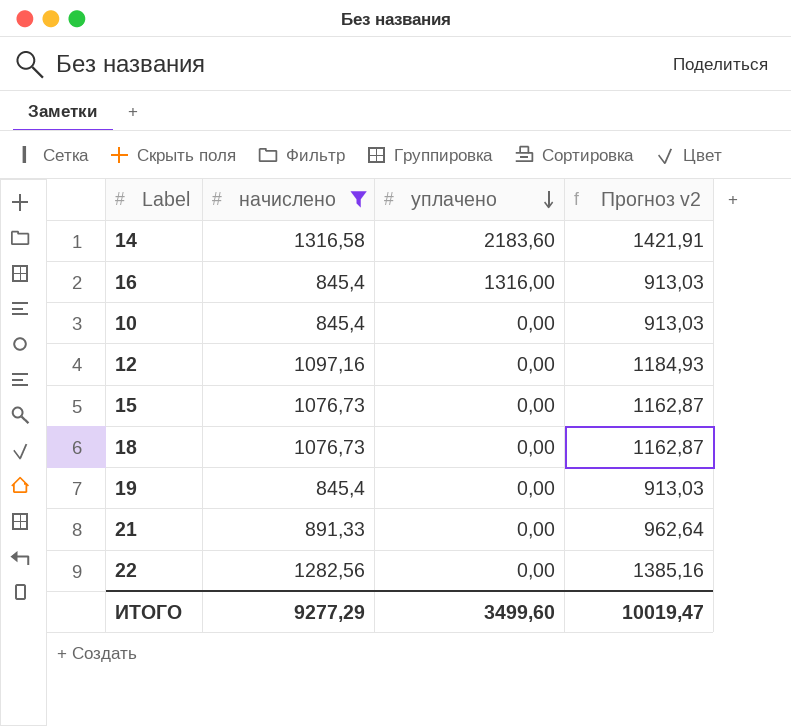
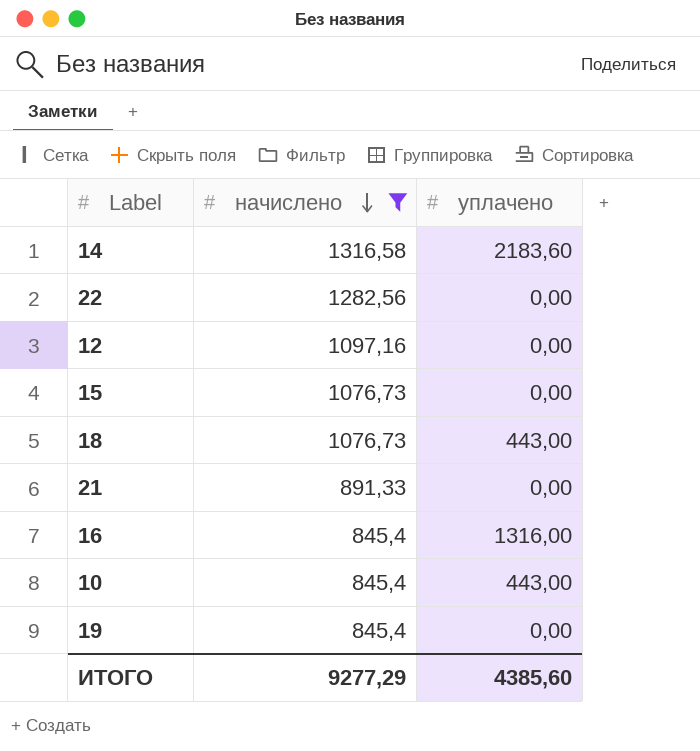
row order: уплачено descending -> начислено descending
column Прогноз v2 | formula: [начислено] * 1,08 -> none
18 | уплачено: 0,00 -> 443,00
10 | уплачено: 0,00 -> 443,00
ИТОГО | уплачено: 3499,60 -> 4385,60

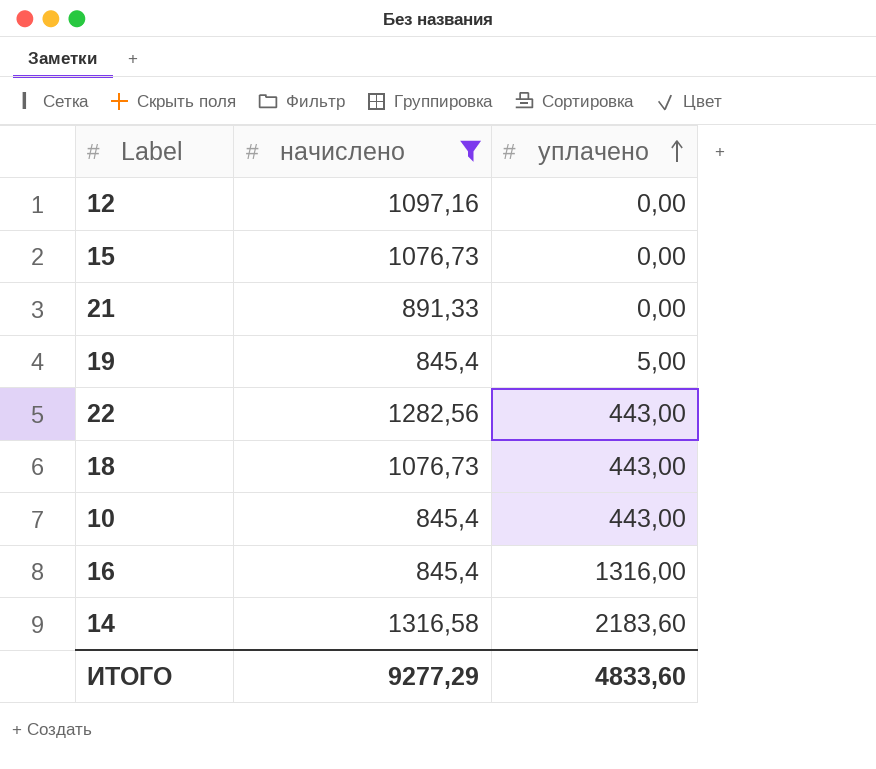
row order: начислено descending -> уплачено ascending
19 | уплачено: 0,00 -> 5,00
22 | уплачено: 0,00 -> 443,00
ИТОГО | уплачено: 4385,60 -> 4833,60

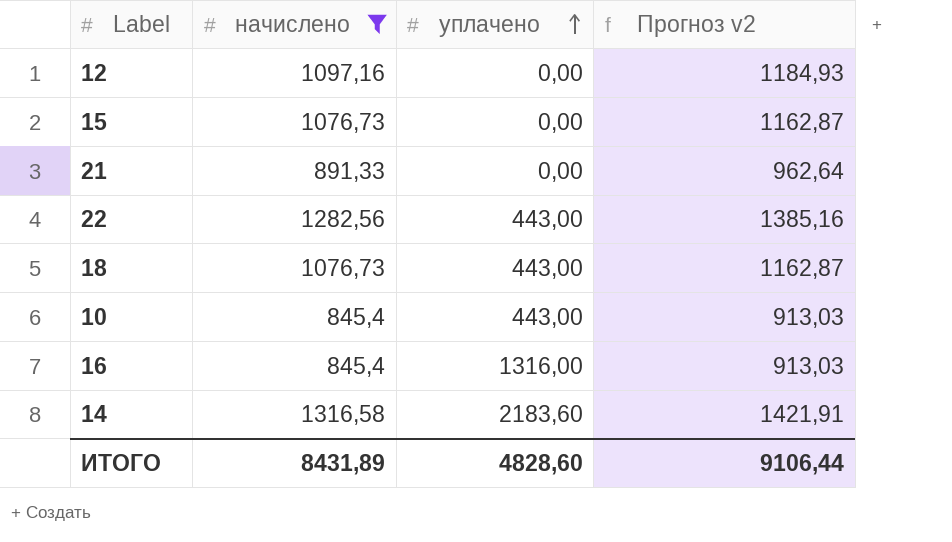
column Прогноз v2 | formula: none -> [начислено] * 1,08
row 19: 845,4 | 5,00 -> none
ИТОГО | начислено: 9277,29 -> 8431,89
ИТОГО | уплачено: 4833,60 -> 4828,60

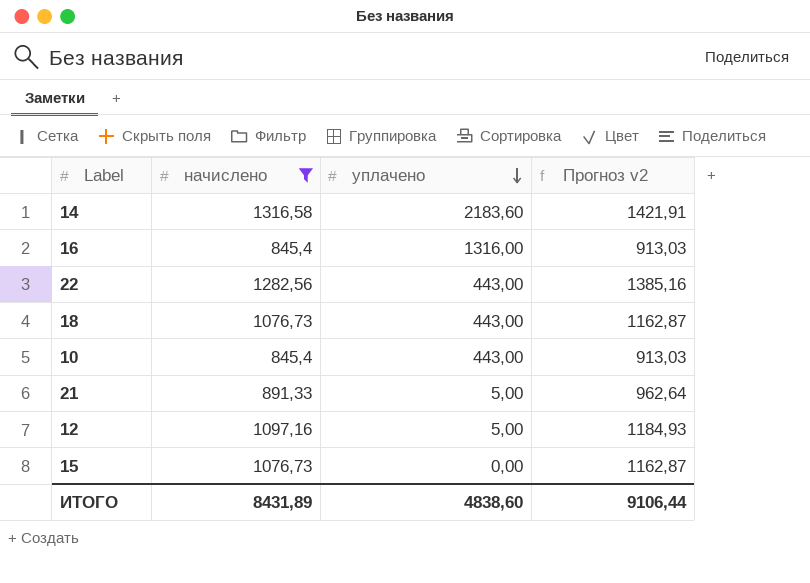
row order: уплачено ascending -> уплачено descending
21 | уплачено: 0,00 -> 5,00
12 | уплачено: 0,00 -> 5,00
ИТОГО | уплачено: 4828,60 -> 4838,60

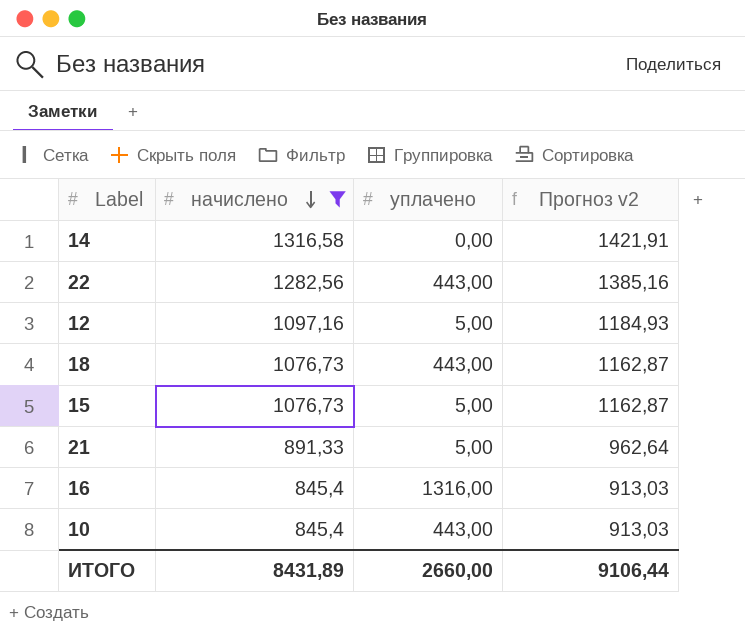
row order: уплачено descending -> начислено descending
14 | уплачено: 2183,60 -> 0,00
15 | уплачено: 0,00 -> 5,00
ИТОГО | уплачено: 4838,60 -> 2660,00

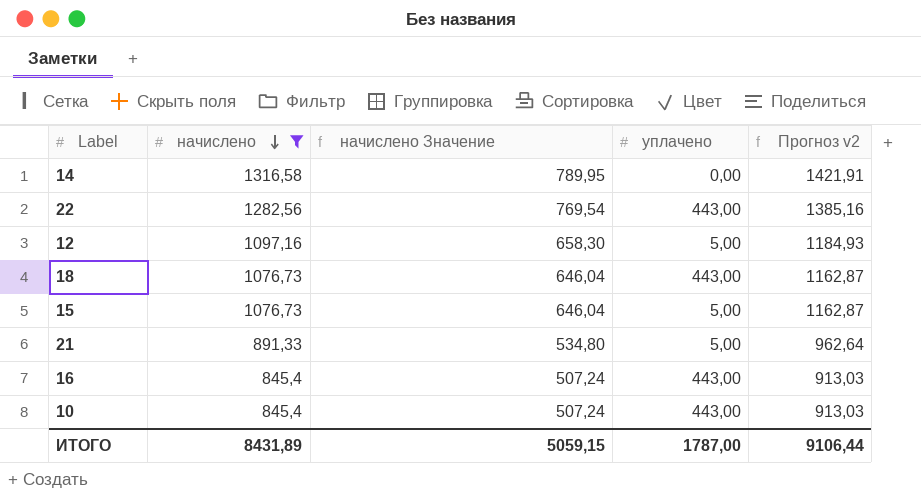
column начислено Значение | formula: none -> [начислено] * 0,6
16 | уплачено: 1316,00 -> 443,00
ИТОГО | уплачено: 2660,00 -> 1787,00

